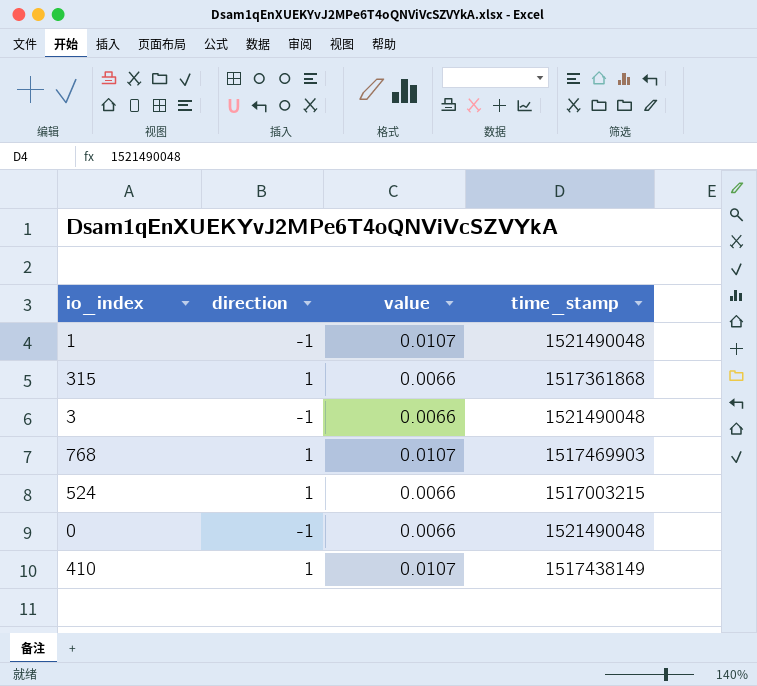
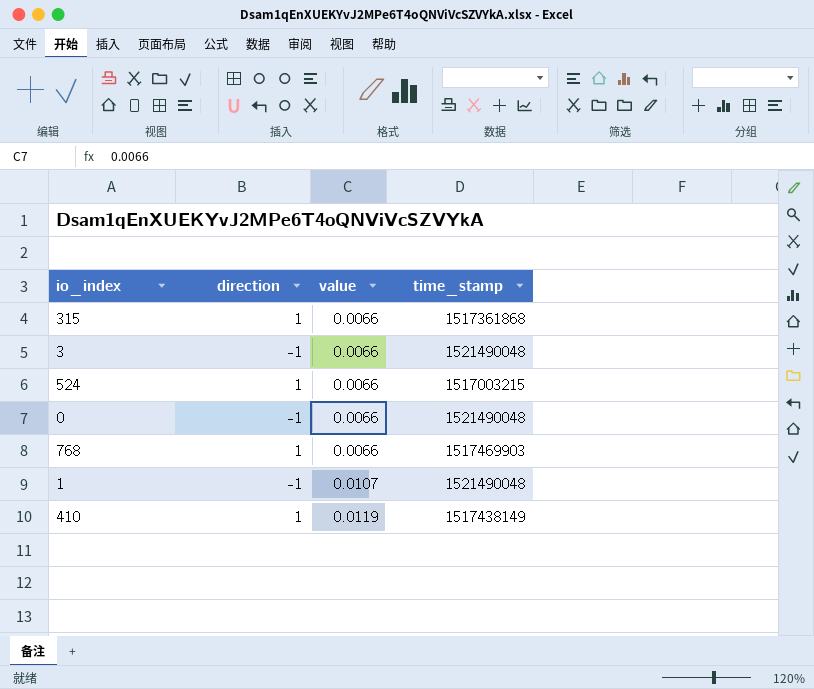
row order: none -> value ascending
768 | value: 0.0107 -> 0.0066
410 | value: 0.0107 -> 0.0119

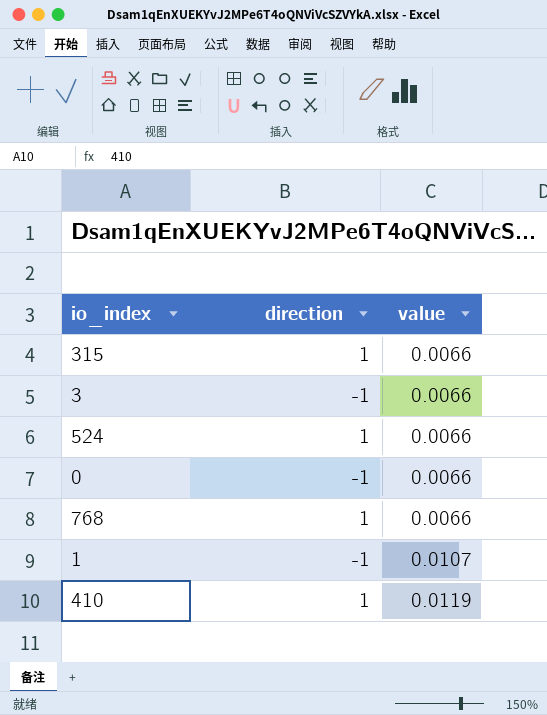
column time_stamp | position: 4 -> none

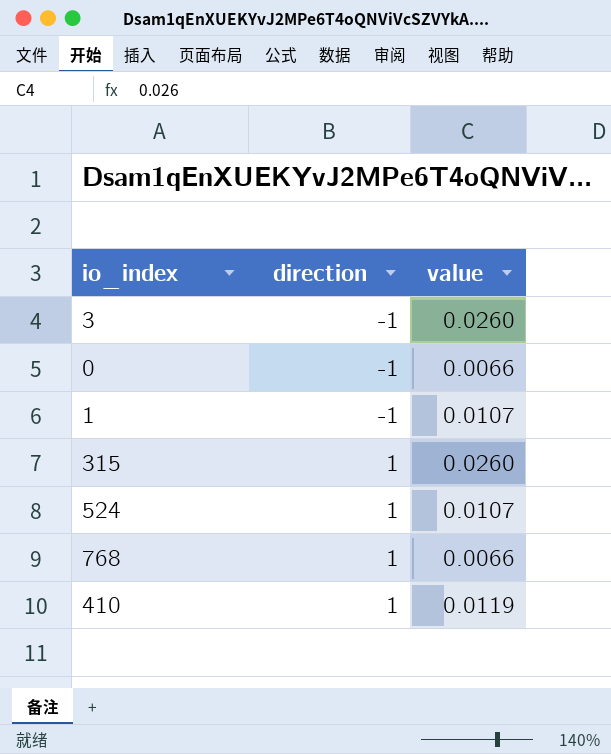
row order: value ascending -> direction ascending
3 | value: 0.0066 -> 0.0260
315 | value: 0.0066 -> 0.0260
524 | value: 0.0066 -> 0.0107

